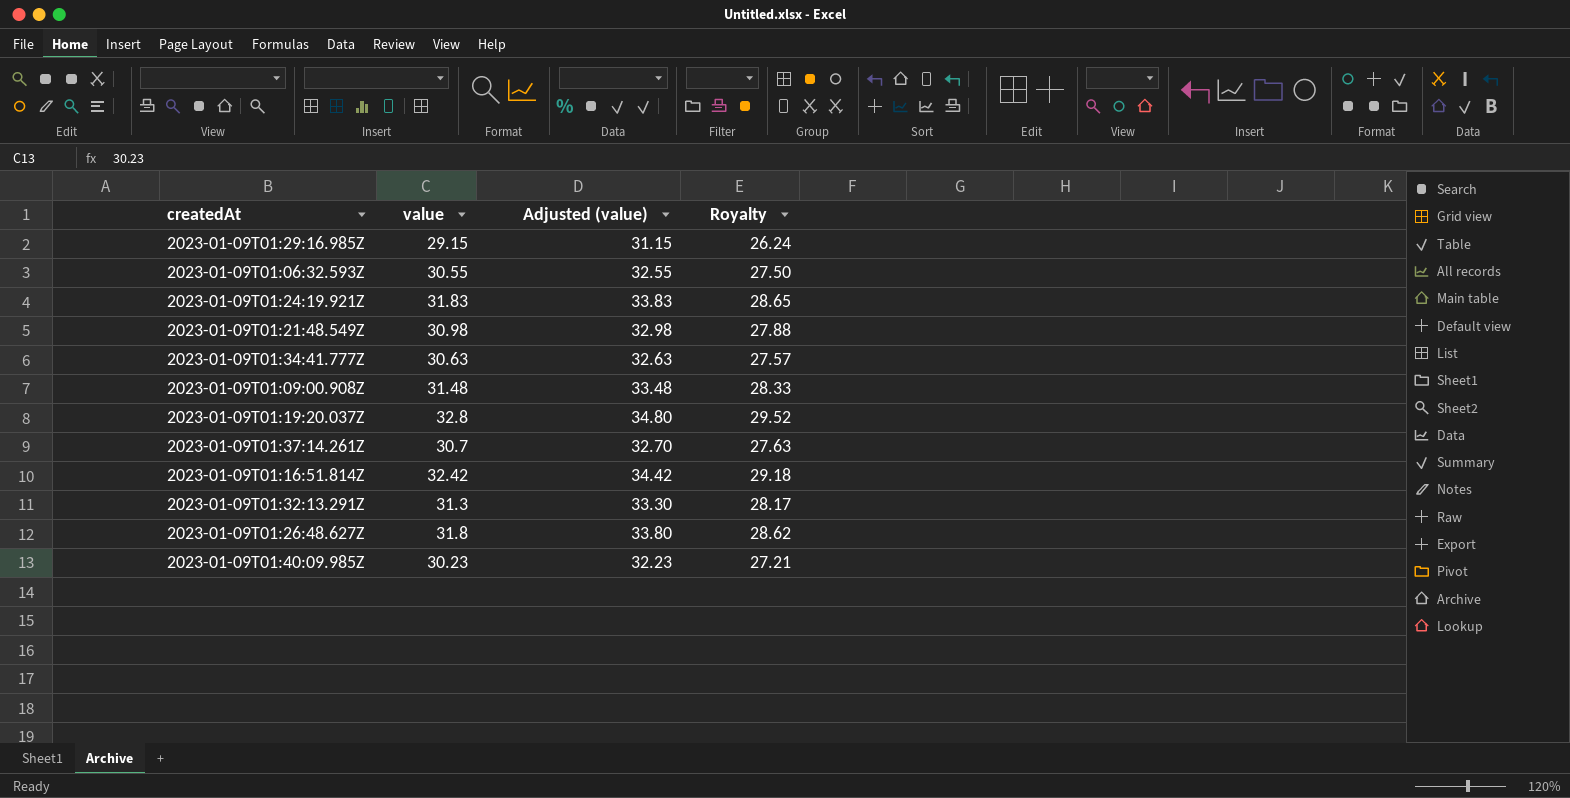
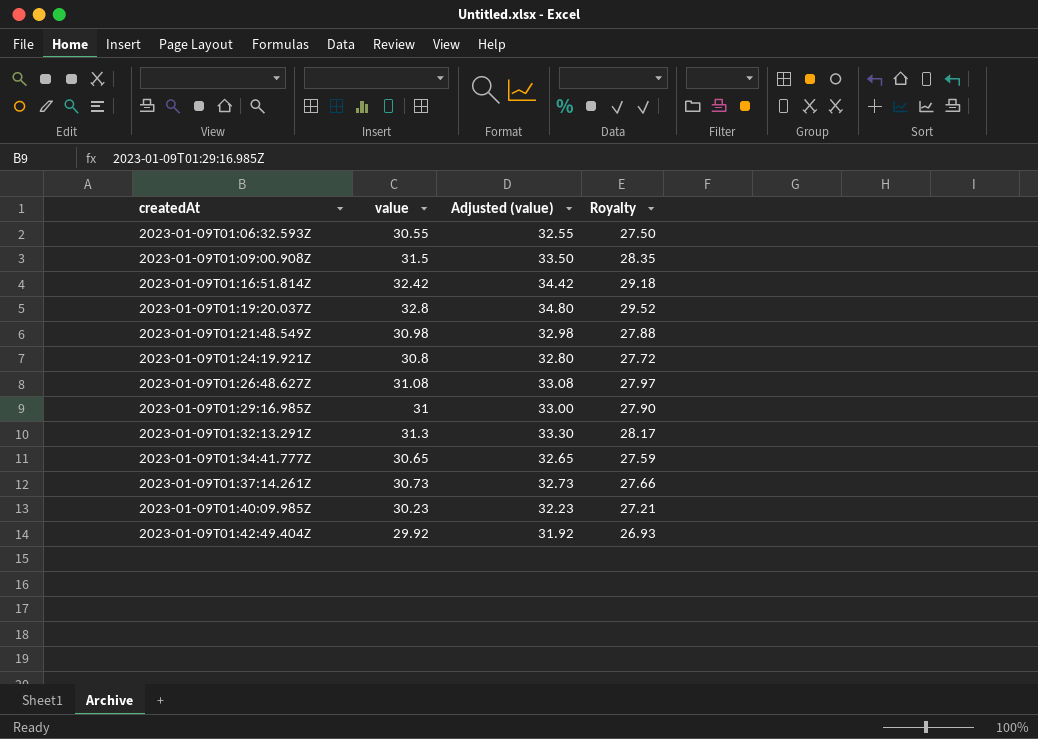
row order: none -> createdAt ascending
2023-01-09T01:09:00.908Z | value: 31.48 -> 31.5
2023-01-09T01:09:00.908Z | Adjusted (value): 33.48 -> 33.50
2023-01-09T01:09:00.908Z | Royalty: 28.33 -> 28.35
2023-01-09T01:24:19.921Z | value: 31.83 -> 30.8
2023-01-09T01:24:19.921Z | Adjusted (value): 33.83 -> 32.80
2023-01-09T01:24:19.921Z | Royalty: 28.65 -> 27.72
2023-01-09T01:26:48.627Z | value: 31.8 -> 31.08
2023-01-09T01:26:48.627Z | Adjusted (value): 33.80 -> 33.08
2023-01-09T01:26:48.627Z | Royalty: 28.62 -> 27.97
2023-01-09T01:29:16.985Z | value: 29.15 -> 31
2023-01-09T01:29:16.985Z | Adjusted (value): 31.15 -> 33.00
2023-01-09T01:29:16.985Z | Royalty: 26.24 -> 27.90
2023-01-09T01:34:41.777Z | value: 30.63 -> 30.65
2023-01-09T01:34:41.777Z | Adjusted (value): 32.63 -> 32.65
2023-01-09T01:34:41.777Z | Royalty: 27.57 -> 27.59
2023-01-09T01:37:14.261Z | value: 30.7 -> 30.73
2023-01-09T01:37:14.261Z | Adjusted (value): 32.70 -> 32.73
2023-01-09T01:37:14.261Z | Royalty: 27.63 -> 27.66
row 2023-01-09T01:42:49.404Z: none -> 29.92 | 31.92 | 26.93

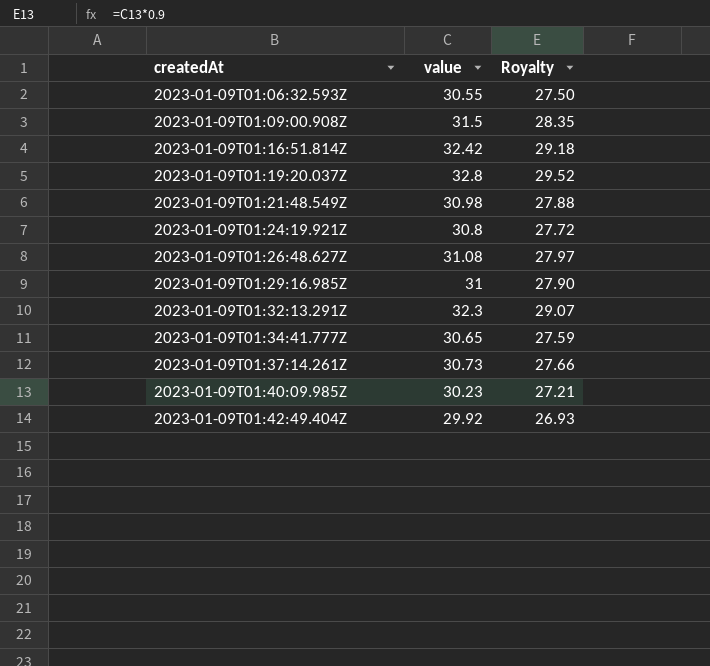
column Adjusted (value) | formula: [value] + 2 -> none
2023-01-09T01:32:13.291Z | value: 31.3 -> 32.3
2023-01-09T01:32:13.291Z | Royalty: 28.17 -> 29.07

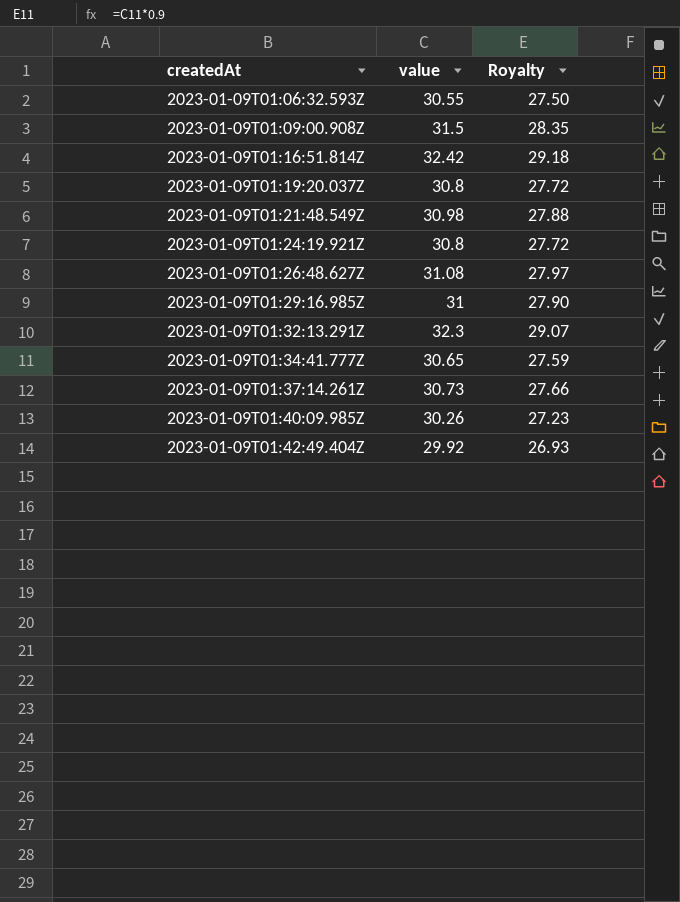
2023-01-09T01:19:20.037Z | value: 32.8 -> 30.8
2023-01-09T01:19:20.037Z | Royalty: 29.52 -> 27.72
2023-01-09T01:40:09.985Z | value: 30.23 -> 30.26
2023-01-09T01:40:09.985Z | Royalty: 27.21 -> 27.23

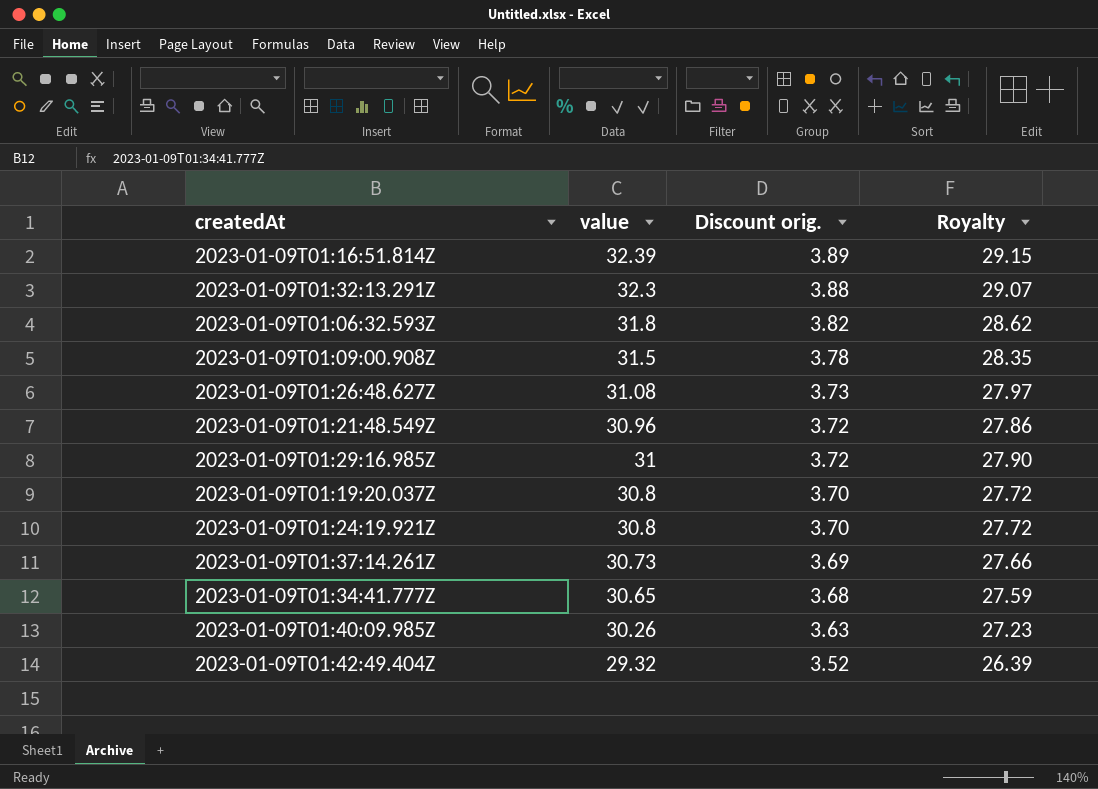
row order: createdAt ascending -> Discount orig. descending
column Discount orig. | formula: none -> [value] * 0.12
2023-01-09T01:16:51.814Z | value: 32.42 -> 32.39
2023-01-09T01:16:51.814Z | Royalty: 29.18 -> 29.15
2023-01-09T01:06:32.593Z | value: 30.55 -> 31.8
2023-01-09T01:06:32.593Z | Royalty: 27.50 -> 28.62
2023-01-09T01:21:48.549Z | value: 30.98 -> 30.96
2023-01-09T01:21:48.549Z | Royalty: 27.88 -> 27.86
2023-01-09T01:42:49.404Z | value: 29.92 -> 29.32
2023-01-09T01:42:49.404Z | Royalty: 26.93 -> 26.39

